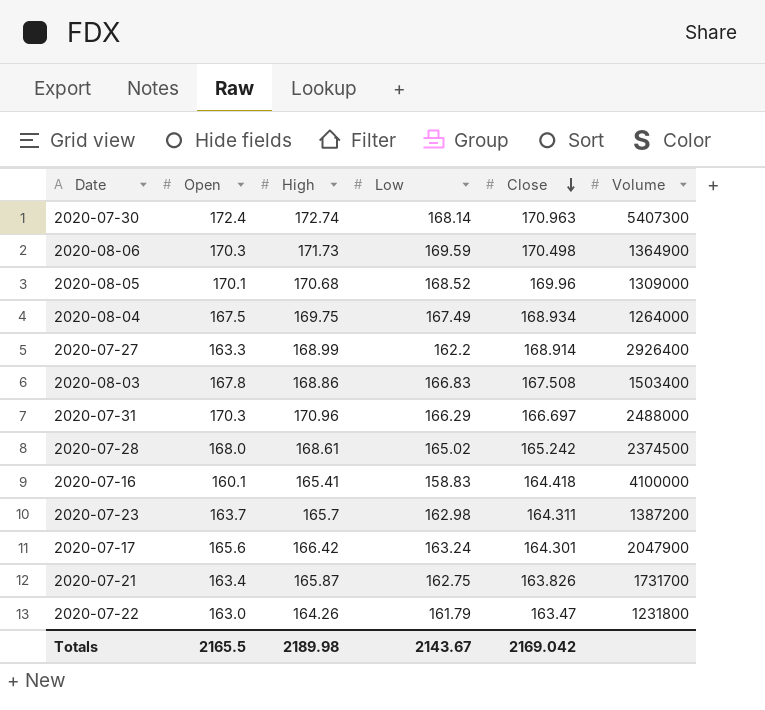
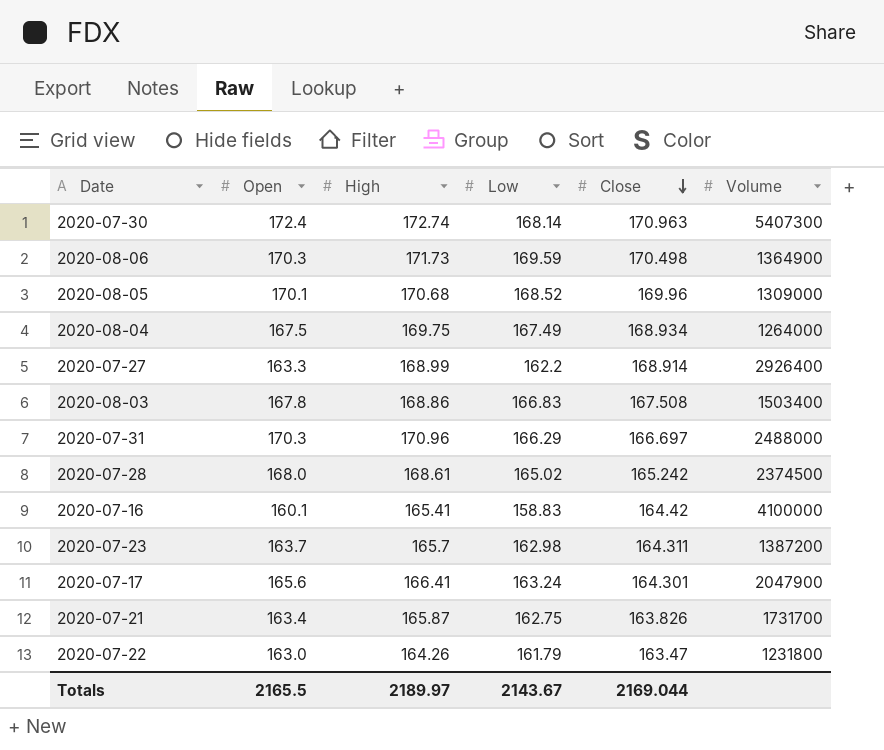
2020-07-16 | Close: 164.418 -> 164.42
2020-07-17 | High: 166.42 -> 166.41
Totals | High: 2189.98 -> 2189.97
Totals | Close: 2169.042 -> 2169.044

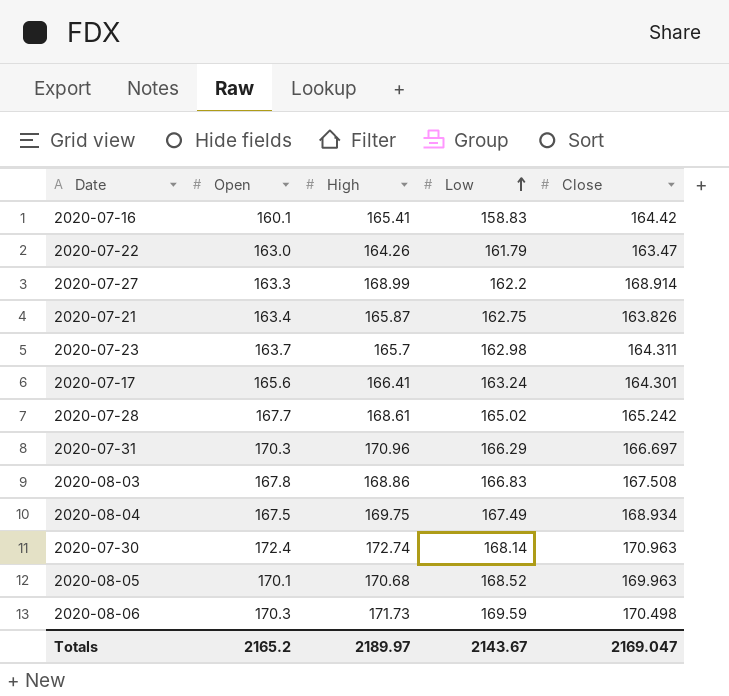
row order: Close descending -> Low ascending
column Volume | position: 6 -> none
2020-07-28 | Open: 168.0 -> 167.7
2020-08-05 | Close: 169.96 -> 169.963
Totals | Open: 2165.5 -> 2165.2
Totals | Close: 2169.044 -> 2169.047

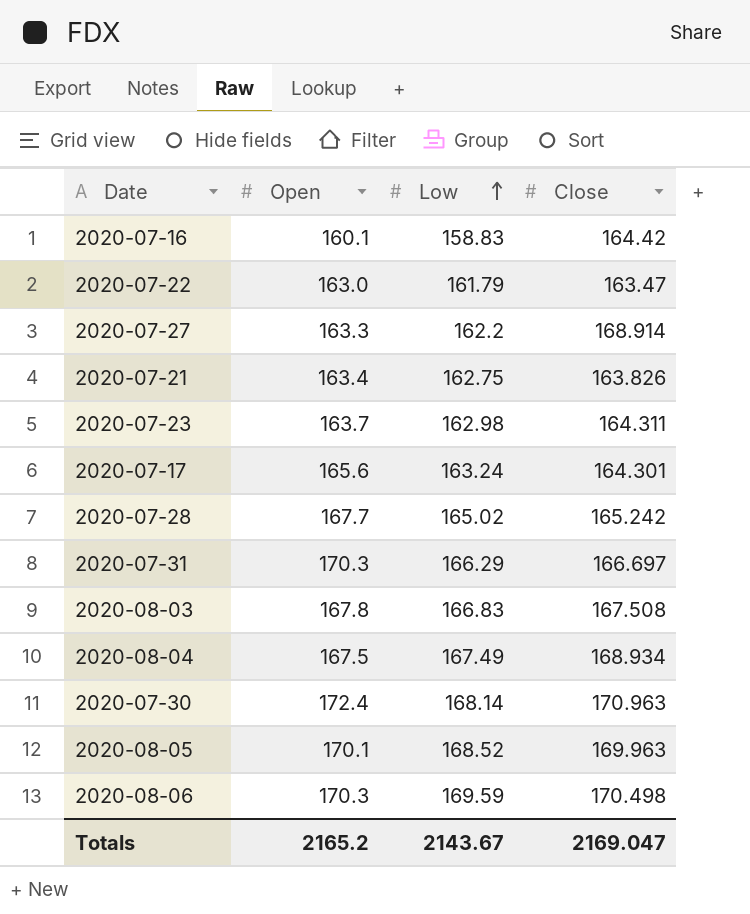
column High | position: 3 -> none

